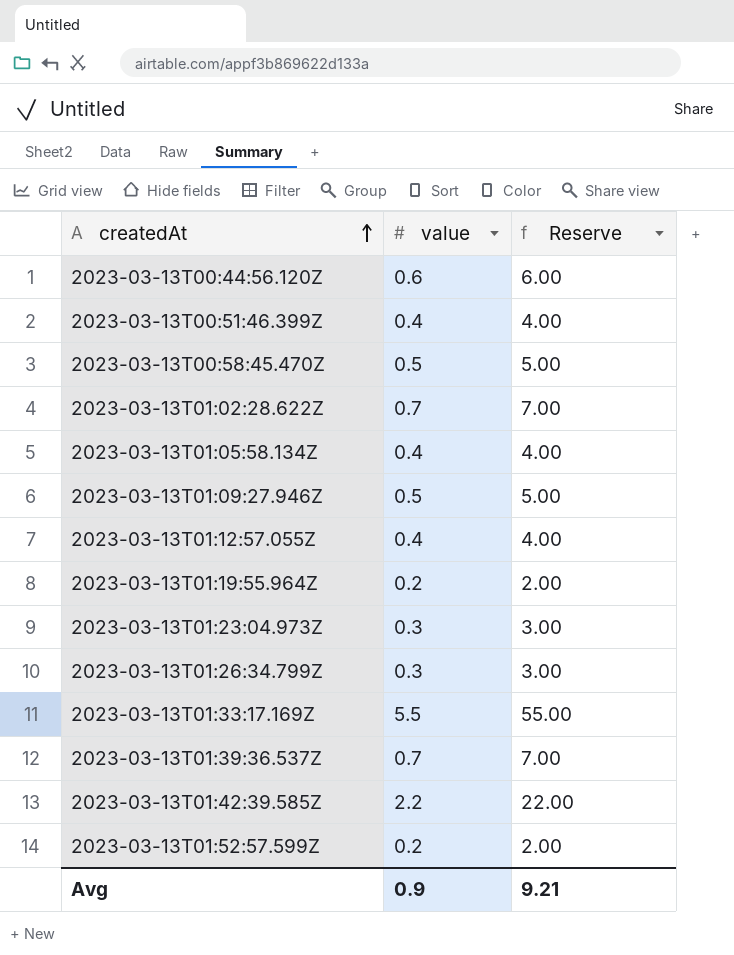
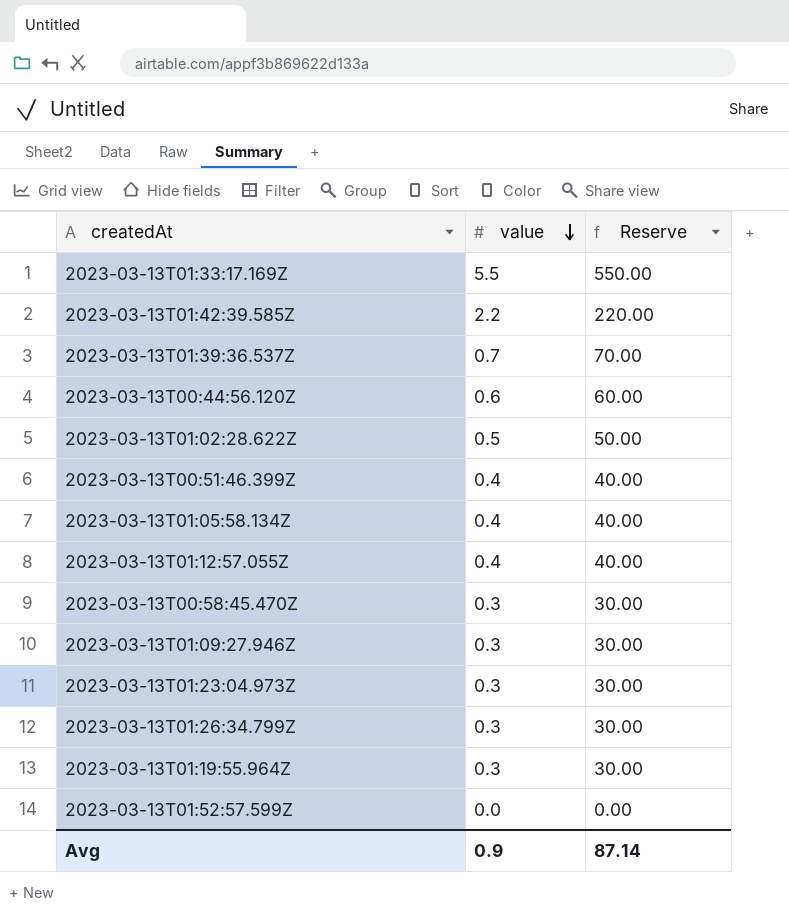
row order: createdAt ascending -> value descending
column Reserve | formula: [value] * 10 -> [value] * 100
2023-03-13T01:02:28.622Z | value: 0.7 -> 0.5
2023-03-13T00:58:45.470Z | value: 0.5 -> 0.3
2023-03-13T01:09:27.946Z | value: 0.5 -> 0.3
2023-03-13T01:19:55.964Z | value: 0.2 -> 0.3
2023-03-13T01:52:57.599Z | value: 0.2 -> 0.0
Avg | Reserve: 9.21 -> 87.14

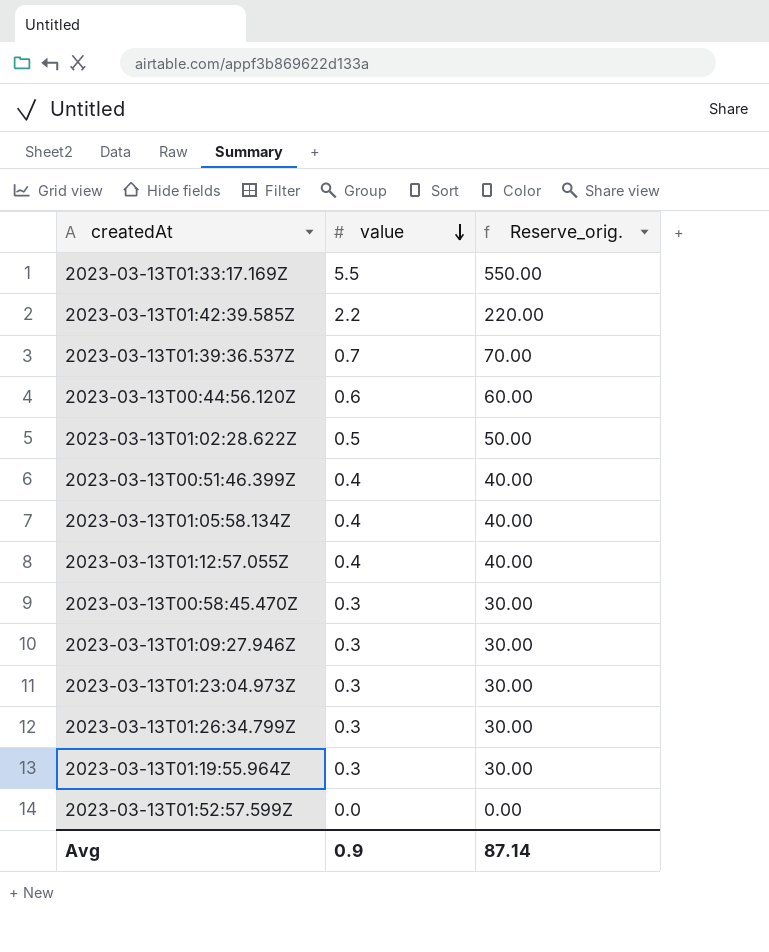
column name: Reserve -> Reserve_orig.

